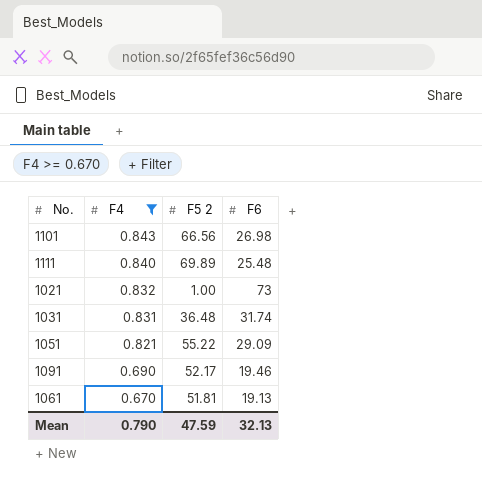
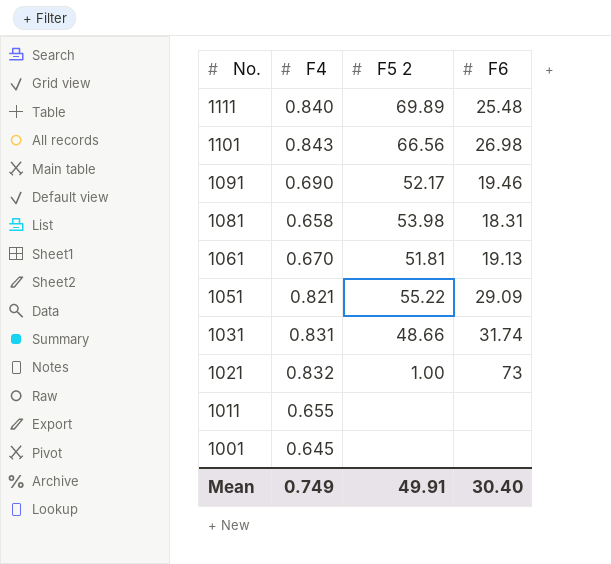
filter: F4 >= 0.670 -> none
row order: F4 descending -> No. descending
1031 | F5 2: 36.48 -> 48.66
Mean | F4: 0.790 -> 0.749
Mean | F5 2: 47.59 -> 49.91
Mean | F6: 32.13 -> 30.40

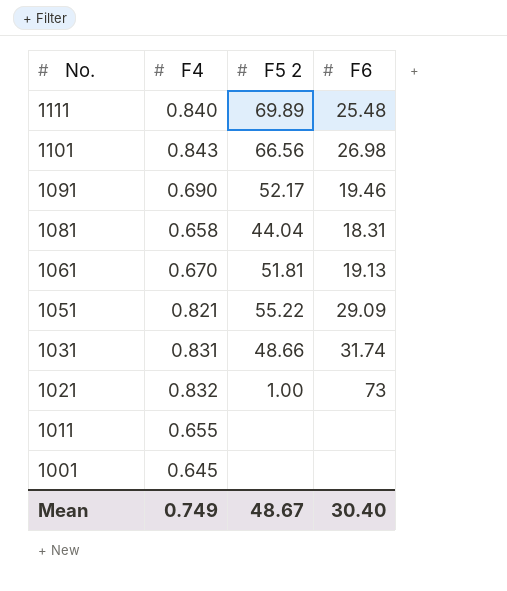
1081 | F5 2: 53.98 -> 44.04
Mean | F5 2: 49.91 -> 48.67

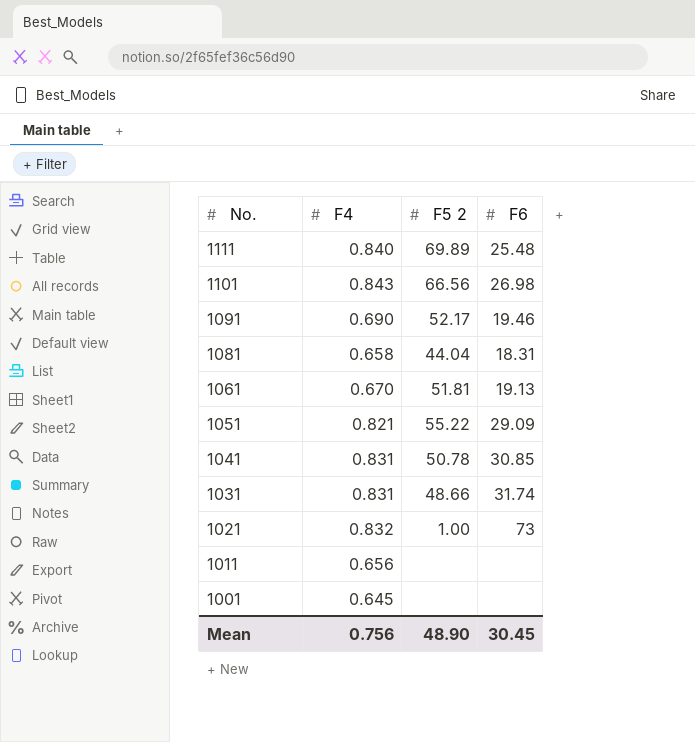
row 1041: none -> 0.831 | 50.78 | 30.85
1011 | F4: 0.655 -> 0.656
Mean | F4: 0.749 -> 0.756
Mean | F5 2: 48.67 -> 48.90
Mean | F6: 30.40 -> 30.45

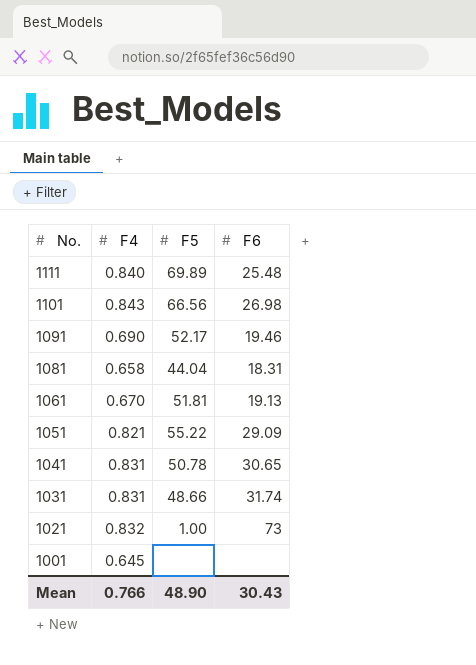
column name: F5 2 -> F5
row 1011: 0.656 | none | none -> none
1041 | F6: 30.85 -> 30.65
Mean | F4: 0.756 -> 0.766
Mean | F6: 30.45 -> 30.43

